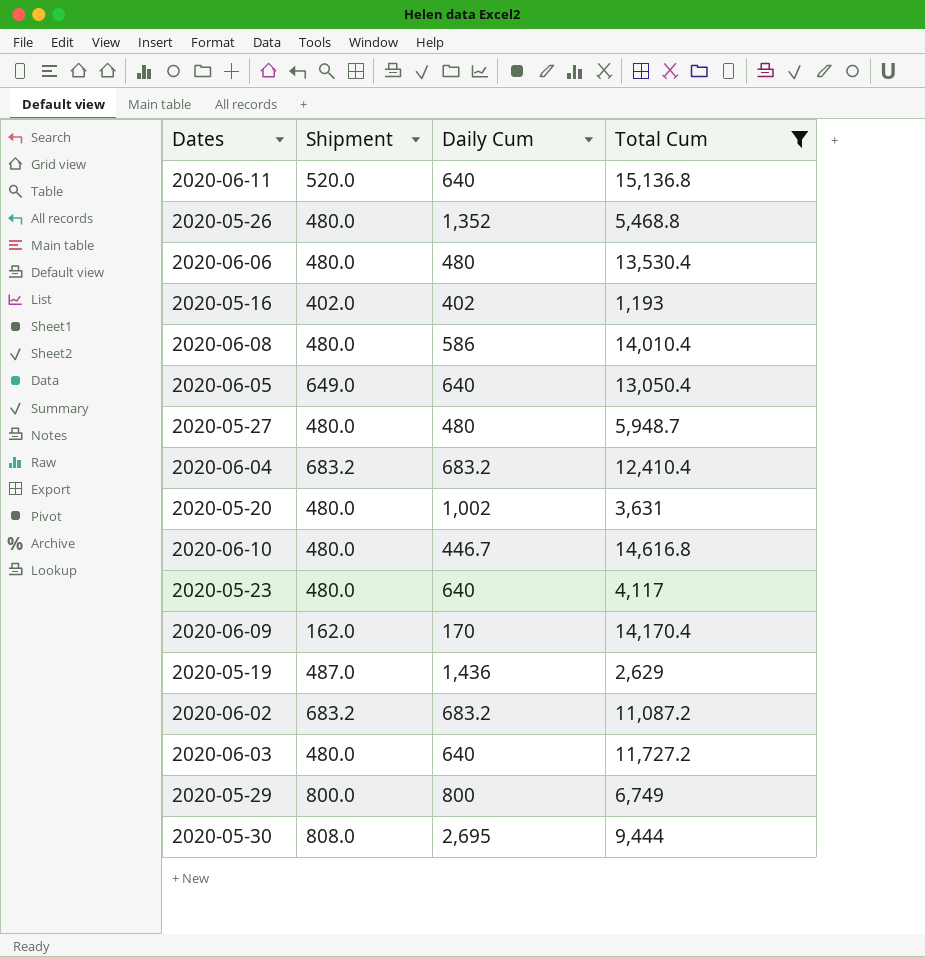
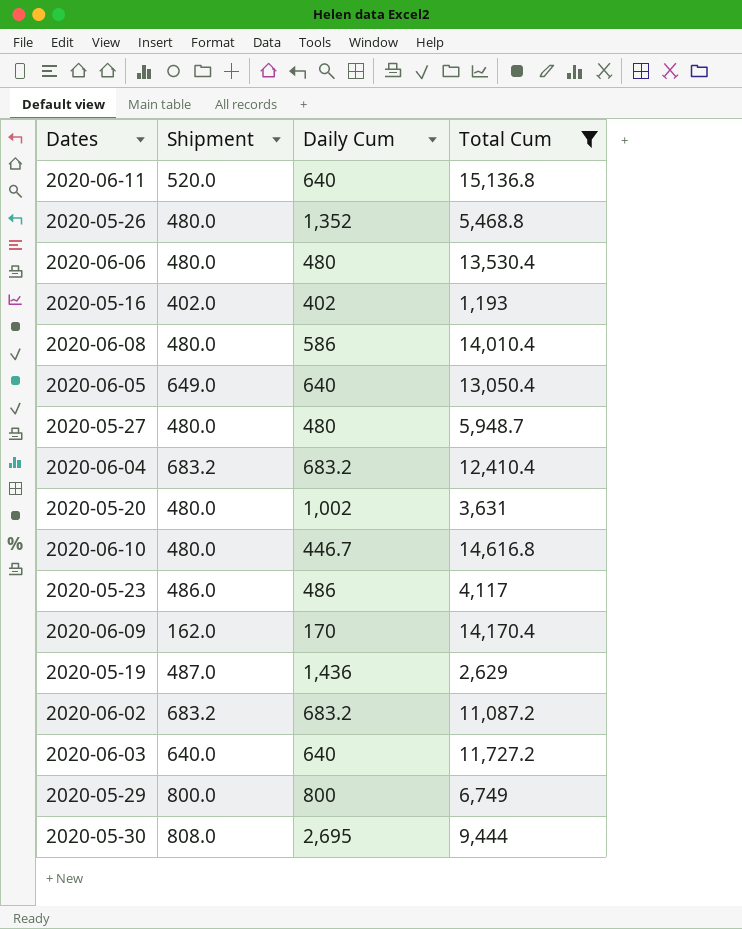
2020-05-23 | Shipment: 480.0 -> 486.0
2020-05-23 | Daily Cum: 640 -> 486
2020-06-03 | Shipment: 480.0 -> 640.0

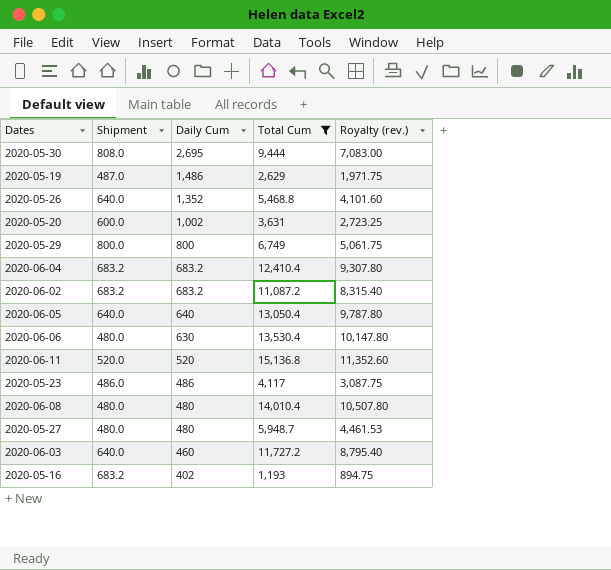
row order: none -> Daily Cum descending
column Royalty (rev.) | formula: none -> [Total Cum] * 0.75
row 2020-06-10: 480.0 | 446.7 | 14,616.8 -> none
row 2020-06-09: 162.0 | 170 | 14,170.4 -> none
2020-05-19 | Daily Cum: 1,436 -> 1,486
2020-05-26 | Shipment: 480.0 -> 640.0
2020-05-20 | Shipment: 480.0 -> 600.0
2020-06-05 | Shipment: 649.0 -> 640.0
2020-06-06 | Daily Cum: 480 -> 630
2020-06-11 | Daily Cum: 640 -> 520
2020-06-08 | Daily Cum: 586 -> 480
2020-06-03 | Daily Cum: 640 -> 460
2020-05-16 | Shipment: 402.0 -> 683.2

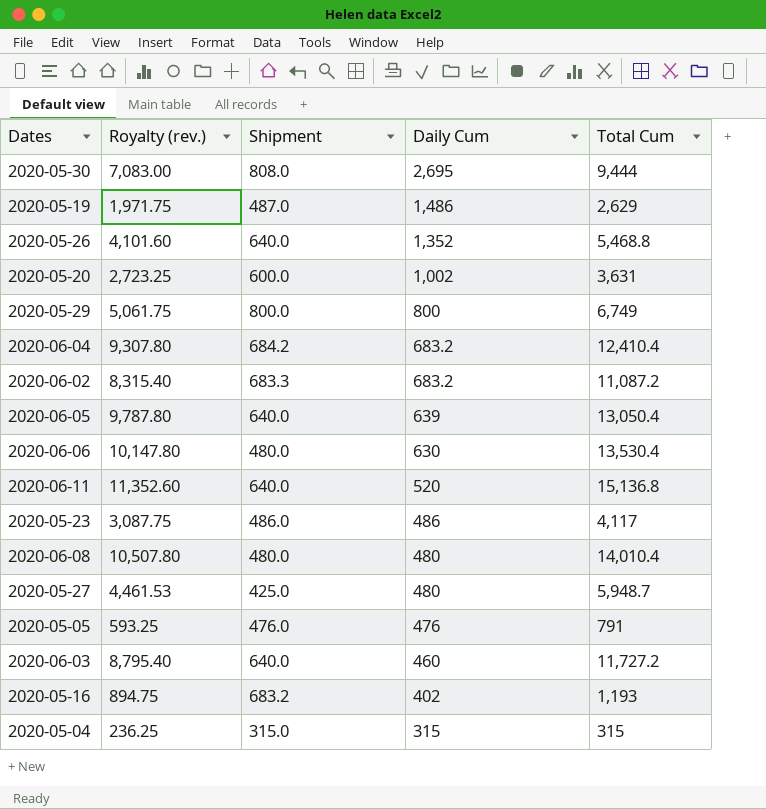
filter: Total Cum >= 1,193 -> none
column Royalty (rev.) | position: 5 -> 2
2020-06-04 | Shipment: 683.2 -> 684.2
2020-06-02 | Shipment: 683.2 -> 683.3
2020-06-05 | Daily Cum: 640 -> 639
2020-06-11 | Shipment: 520.0 -> 640.0
2020-05-27 | Shipment: 480.0 -> 425.0

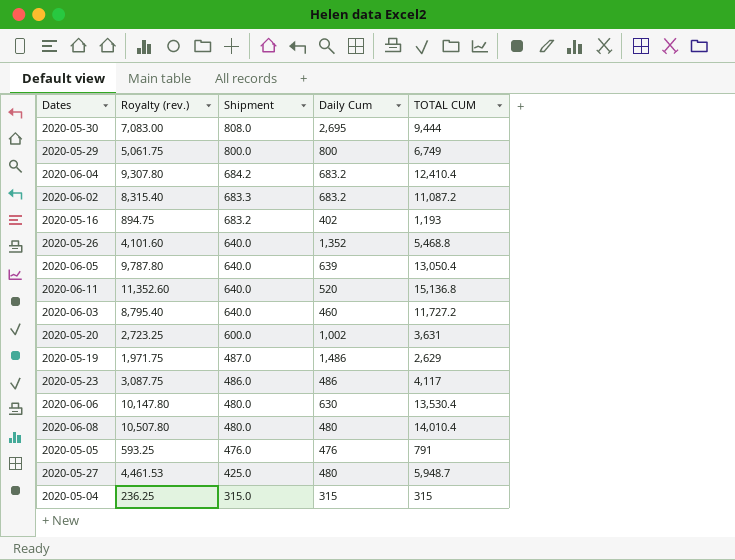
row order: Daily Cum descending -> Shipment descending
column name: Total Cum -> TOTAL CUM

